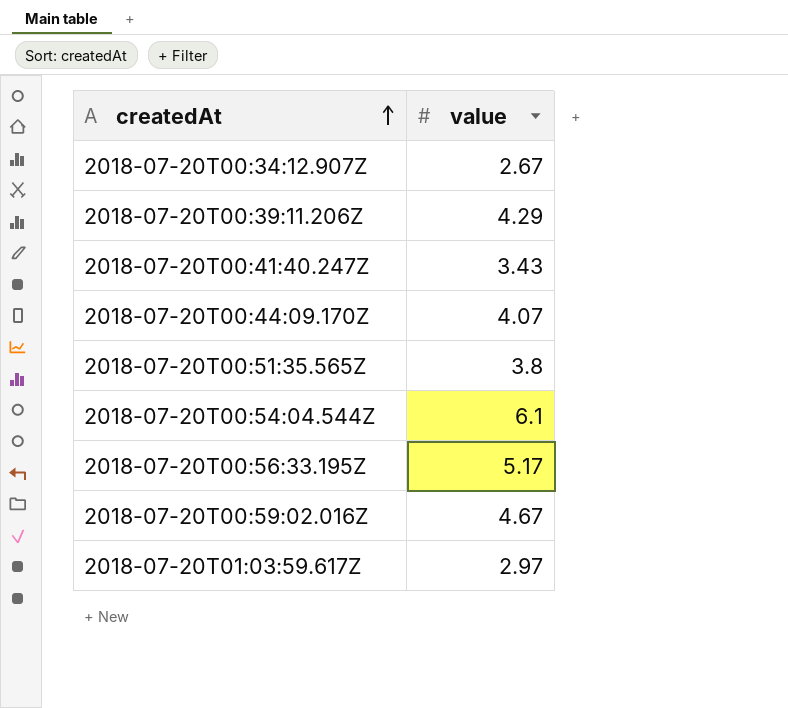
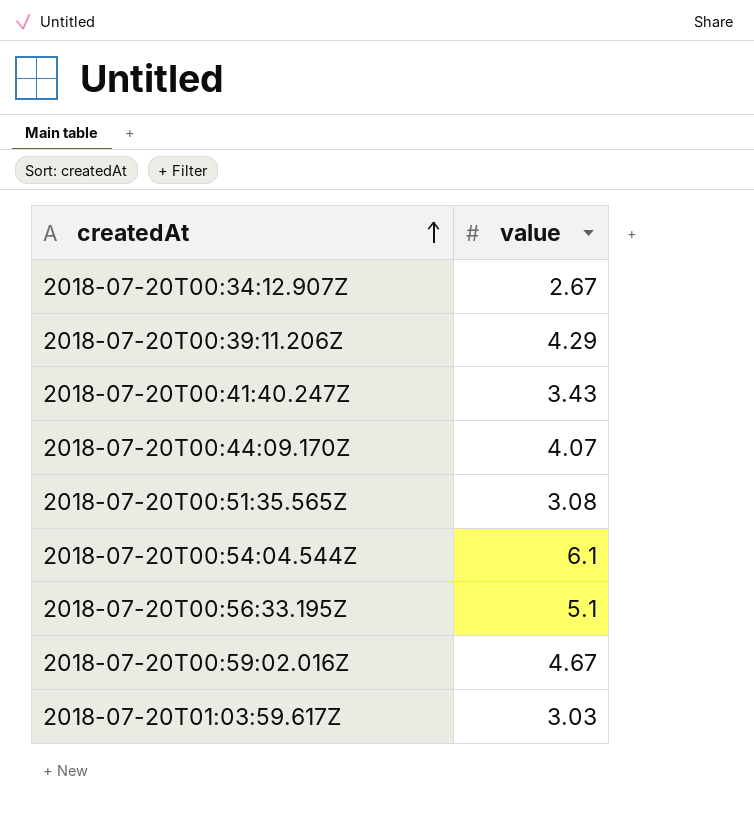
2018-07-20T00:51:35.565Z | value: 3.8 -> 3.08
2018-07-20T00:56:33.195Z | value: 5.17 -> 5.1
2018-07-20T01:03:59.617Z | value: 2.97 -> 3.03

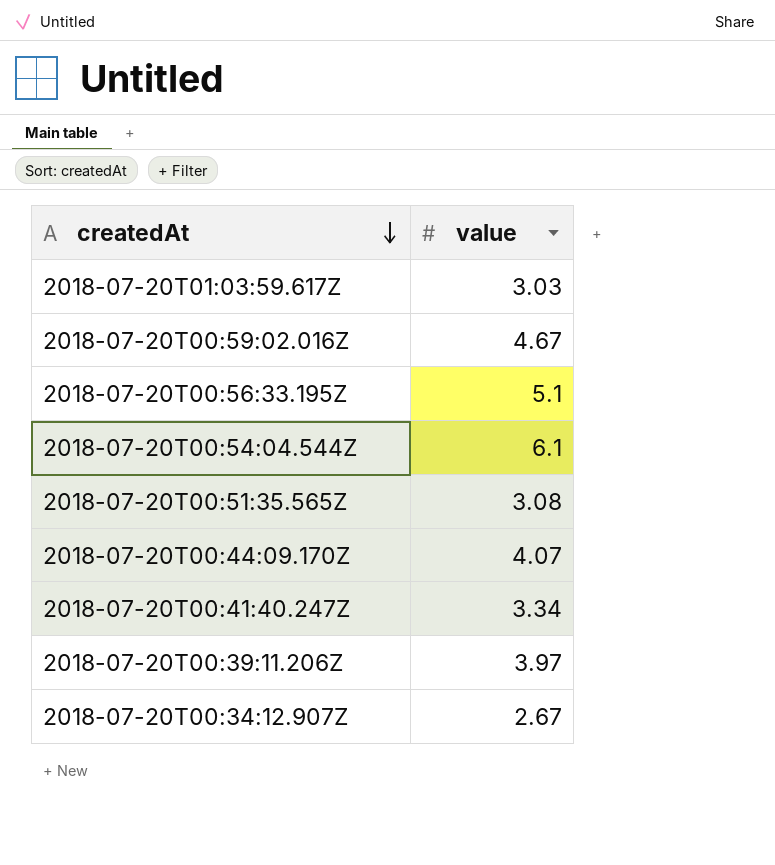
row order: createdAt ascending -> createdAt descending
2018-07-20T00:41:40.247Z | value: 3.43 -> 3.34
2018-07-20T00:39:11.206Z | value: 4.29 -> 3.97

